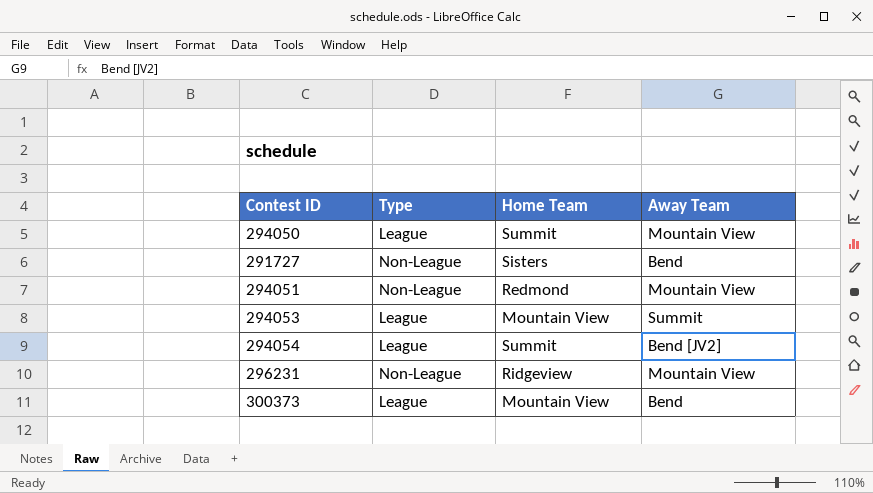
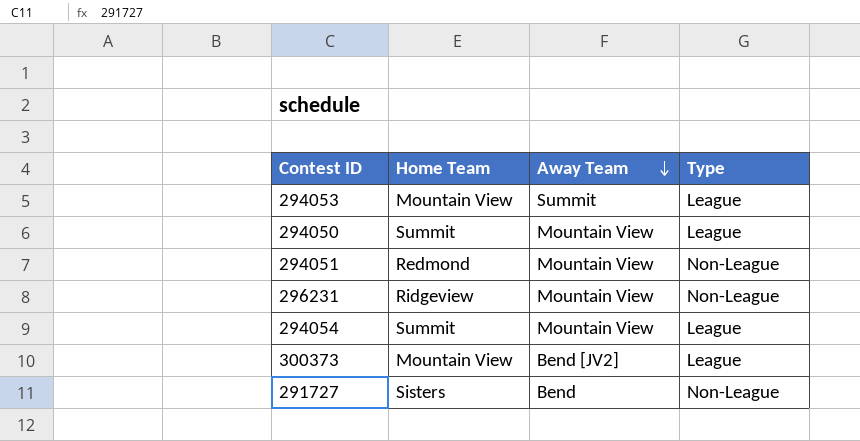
row order: none -> Away Team descending
column Type | position: 2 -> 4
294054 | Away Team: Bend [JV2] -> Mountain View
300373 | Away Team: Bend -> Bend [JV2]

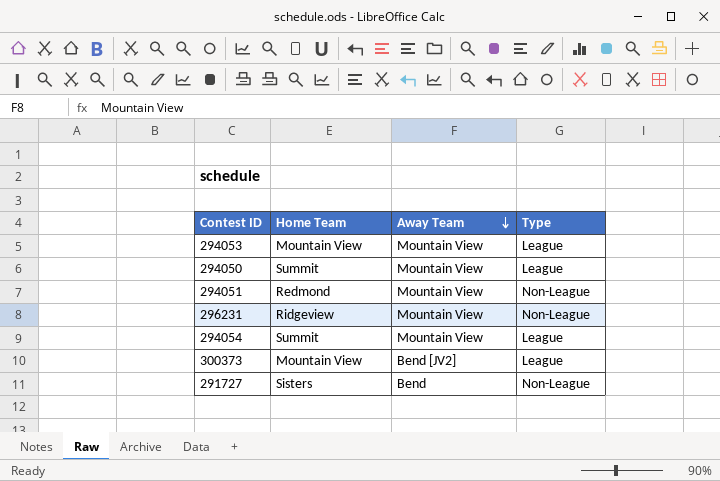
294053 | Away Team: Summit -> Mountain View

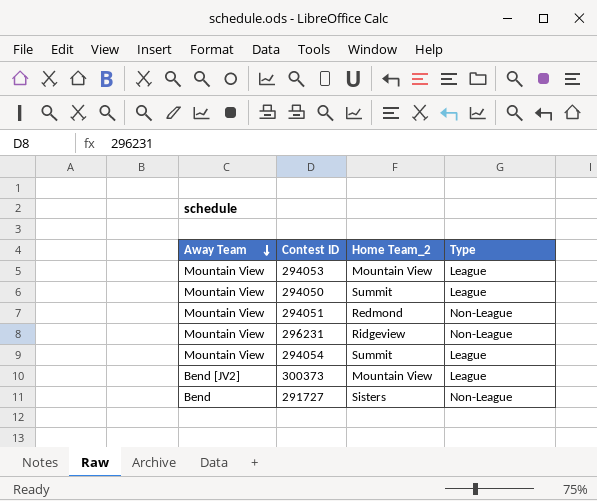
column Away Team | position: 3 -> 1
column name: Home Team -> Home Team_2

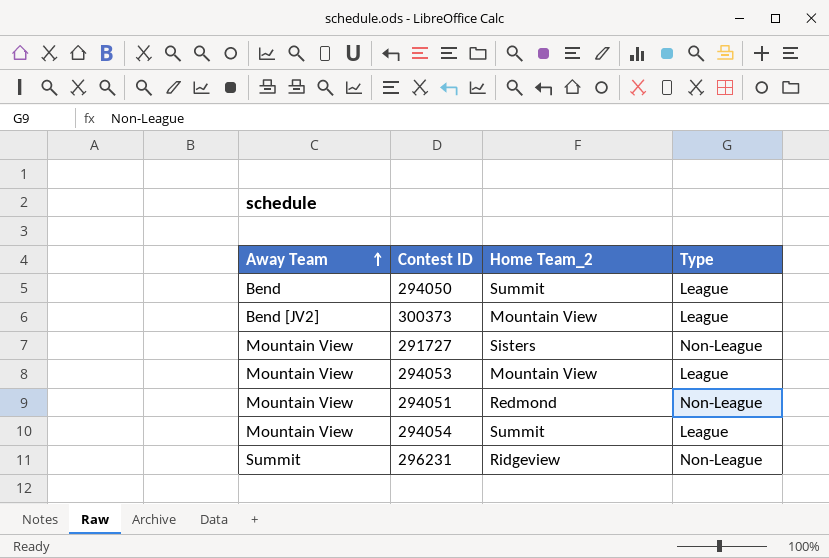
row order: Away Team descending -> Away Team ascending
294050 | Away Team: Mountain View -> Bend
291727 | Away Team: Bend -> Mountain View
296231 | Away Team: Mountain View -> Summit

